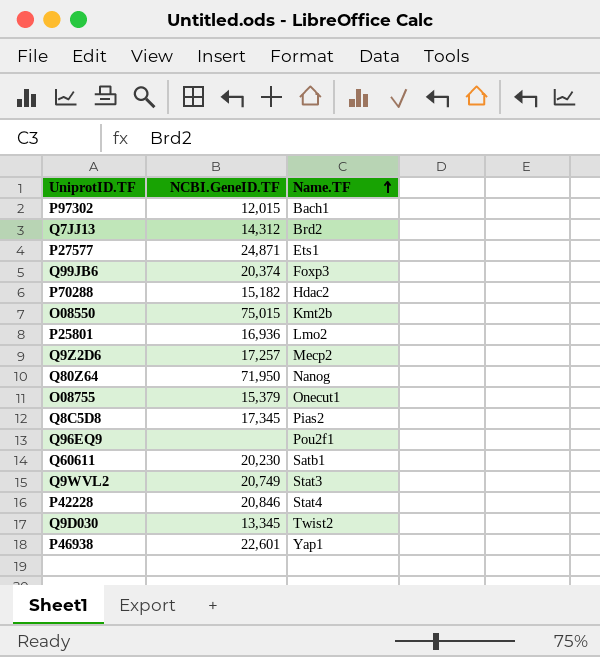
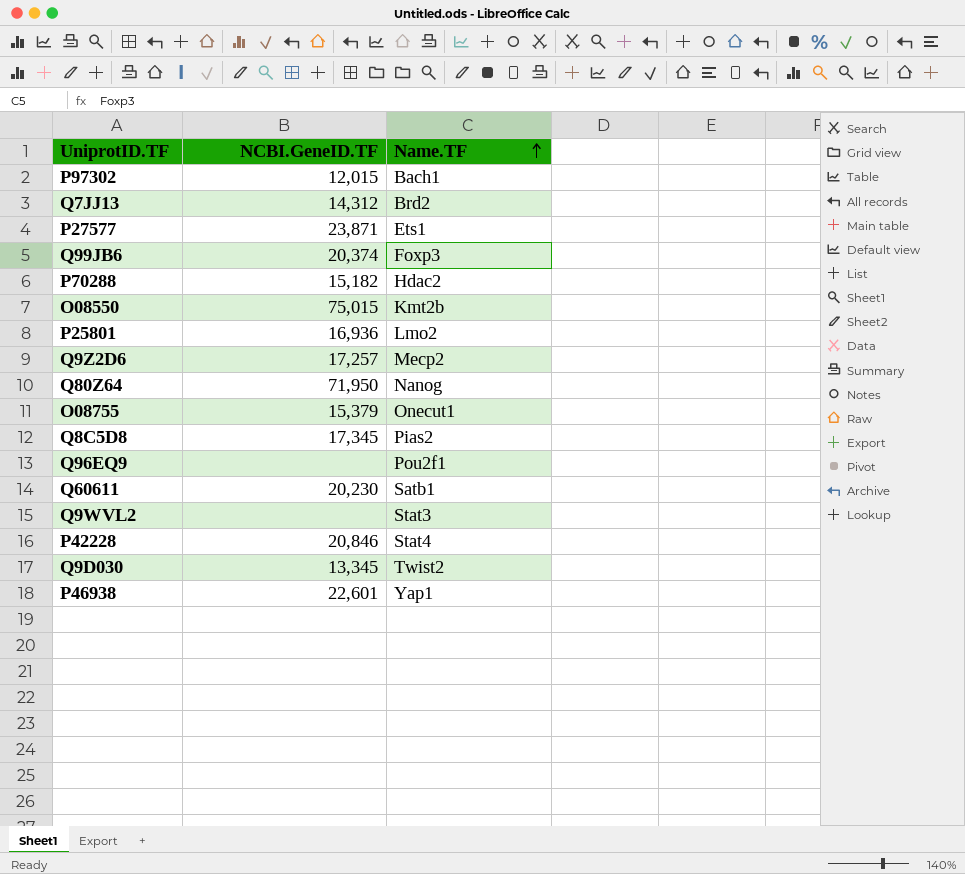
P27577 | NCBI.GeneID.TF: 24,871 -> 23,871
Q9WVL2 | NCBI.GeneID.TF: 20,749 -> none

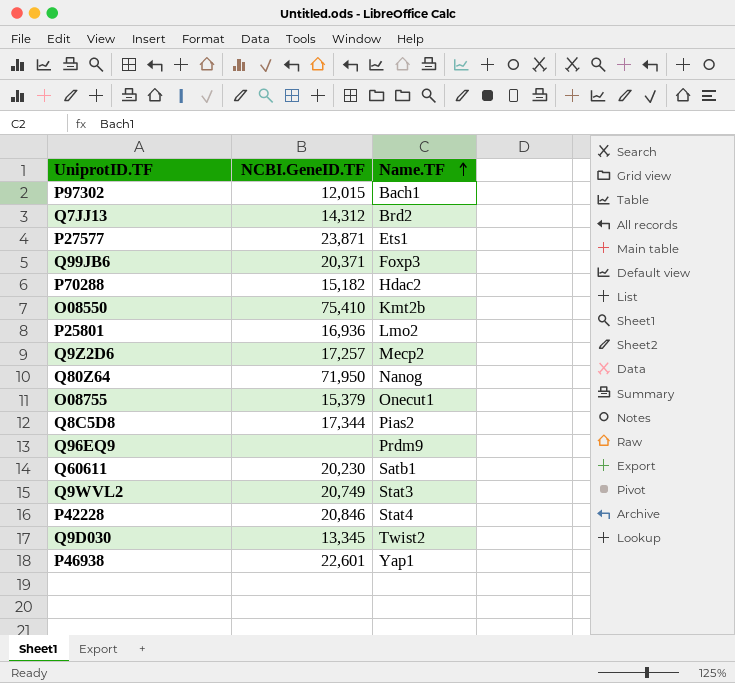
Q99JB6 | NCBI.GeneID.TF: 20,374 -> 20,371
O08550 | NCBI.GeneID.TF: 75,015 -> 75,410
Q8C5D8 | NCBI.GeneID.TF: 17,345 -> 17,344
Q96EQ9 | Name.TF: Pou2f1 -> Prdm9
Q9WVL2 | NCBI.GeneID.TF: none -> 20,749

